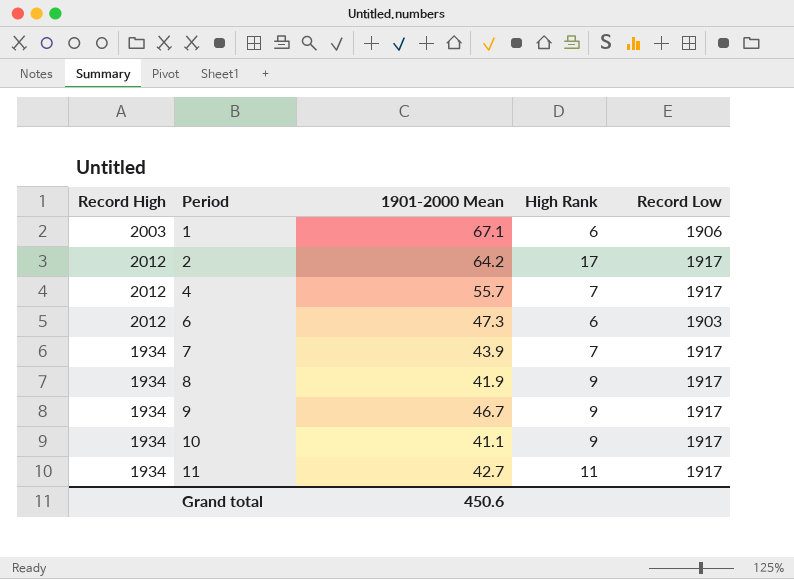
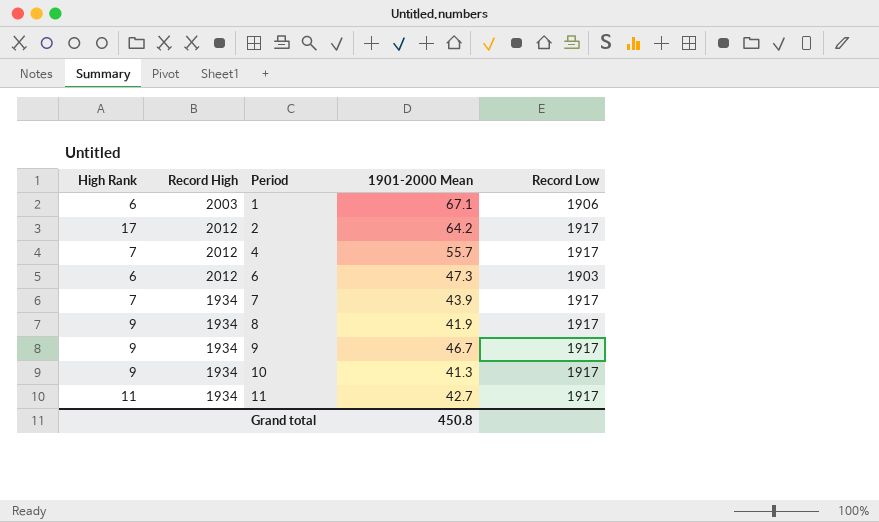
column High Rank | position: 4 -> 1
10 | 1901-2000 Mean: 41.1 -> 41.3
Grand total | 1901-2000 Mean: 450.6 -> 450.8

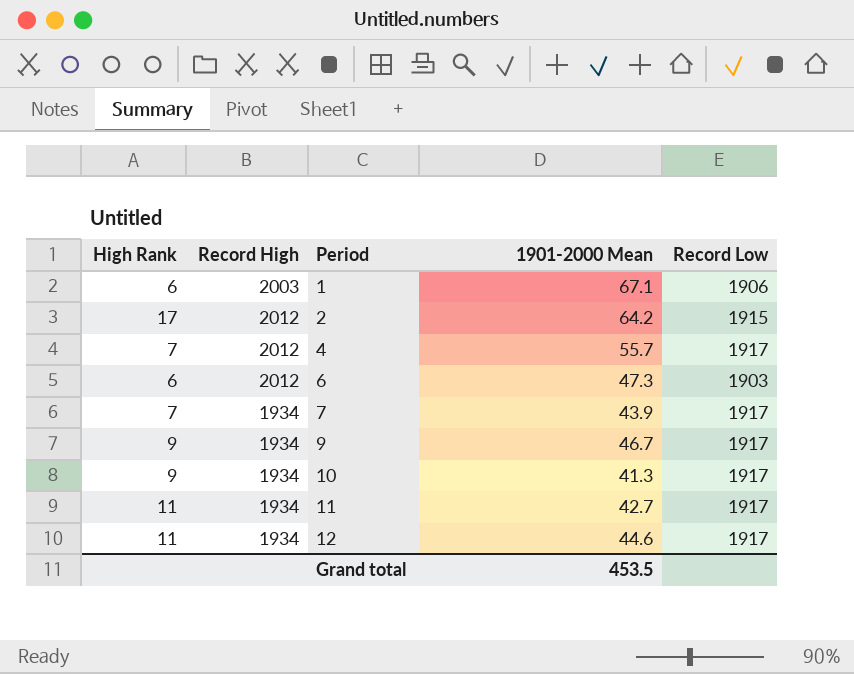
row 8: 9 | 1934 | 41.9 | 1917 -> none
2 | Record Low: 1917 -> 1915
row 12: none -> 11 | 1934 | 44.6 | 1917
Grand total | 1901-2000 Mean: 450.8 -> 453.5

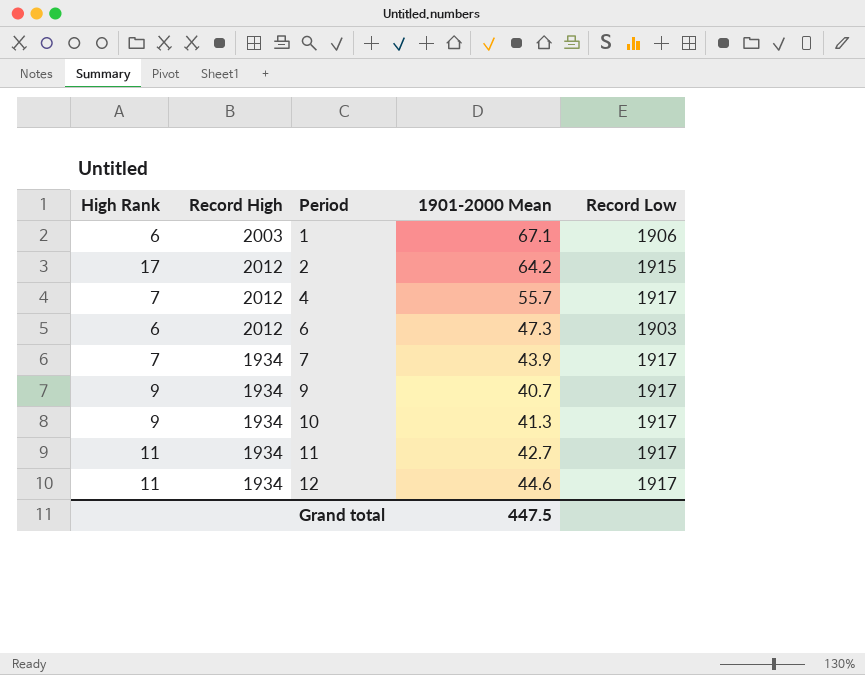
9 | 1901-2000 Mean: 46.7 -> 40.7
Grand total | 1901-2000 Mean: 453.5 -> 447.5

